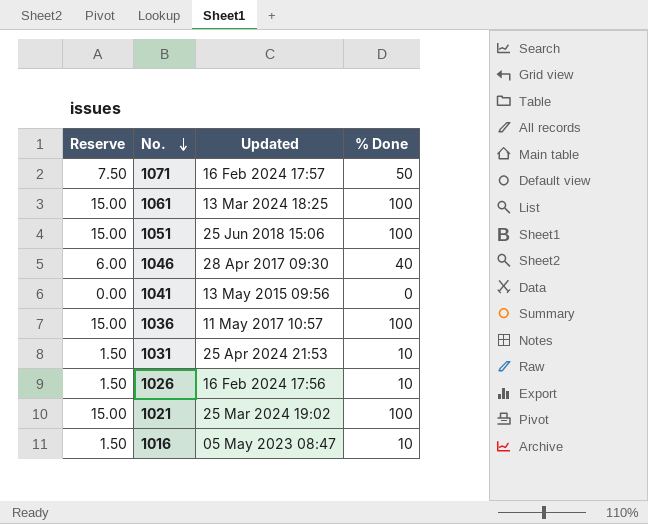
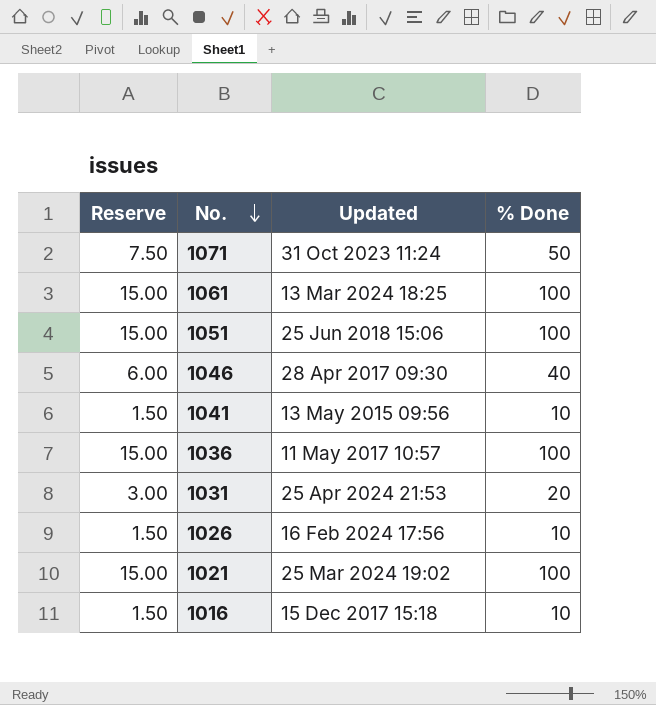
1071 | Updated: 16 Feb 2024 17:57 -> 31 Oct 2023 11:24
1041 | Reserve: 0.00 -> 1.50
1041 | % Done: 0 -> 10
1031 | Reserve: 1.50 -> 3.00
1031 | % Done: 10 -> 20
1016 | Updated: 05 May 2023 08:47 -> 15 Dec 2017 15:18

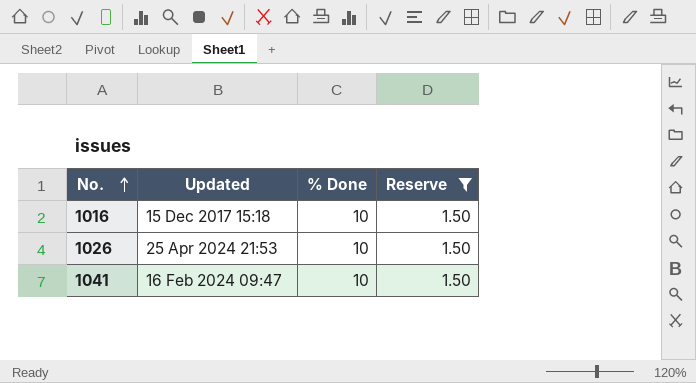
filter: none -> Reserve = 1.50
row order: No. descending -> No. ascending
column Reserve | position: 1 -> 4
1026 | Updated: 16 Feb 2024 17:56 -> 25 Apr 2024 21:53
1041 | Updated: 13 May 2015 09:56 -> 16 Feb 2024 09:47

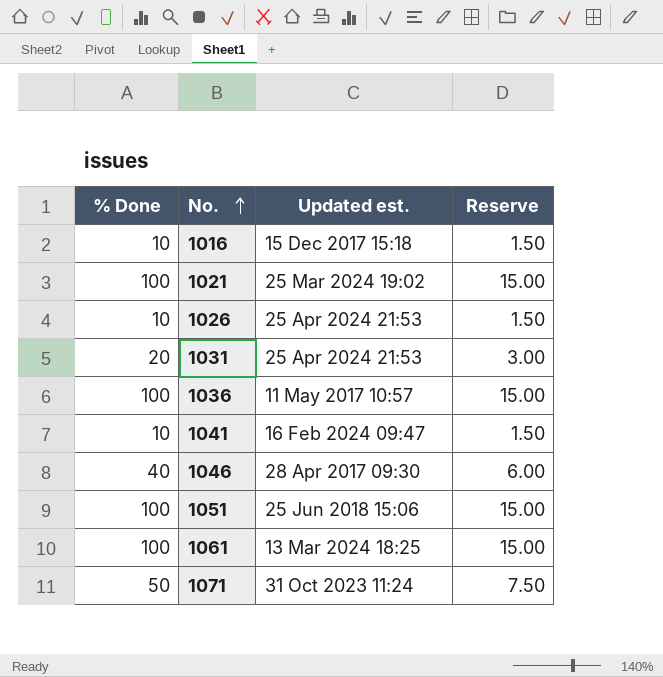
filter: Reserve = 1.50 -> none
column % Done | position: 3 -> 1
column name: Updated -> Updated est.

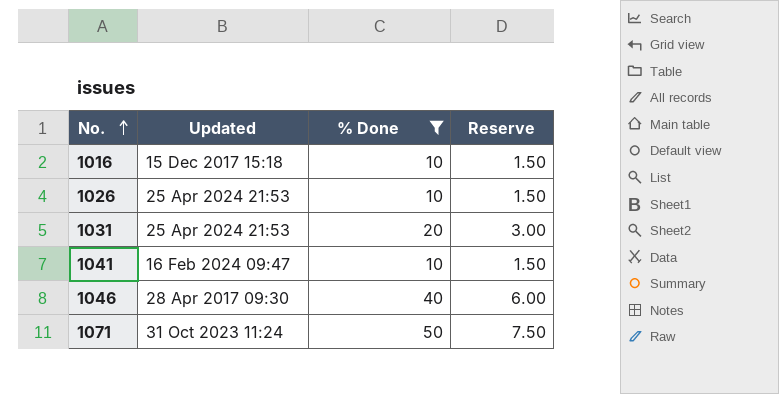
filter: none -> % Done != 100
column name: Updated est. -> Updated
column % Done | position: 1 -> 3

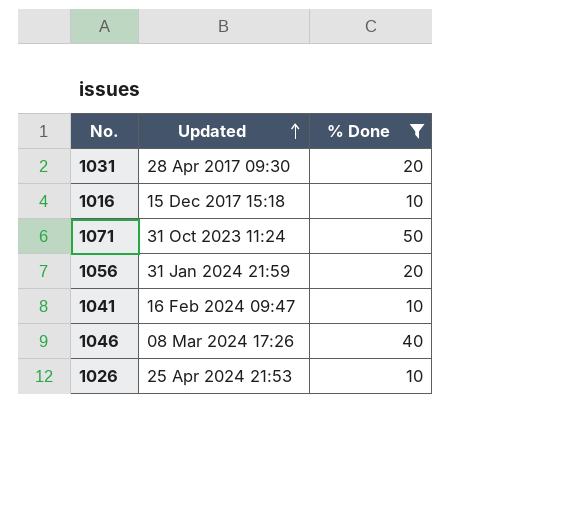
row order: No. ascending -> Updated ascending
column Reserve | formula: [% Done] * 0.15 -> none
1031 | Updated: 25 Apr 2024 21:53 -> 28 Apr 2017 09:30
row 1056: none -> 31 Jan 2024 21:59 | 20
1046 | Updated: 28 Apr 2017 09:30 -> 08 Mar 2024 17:26

